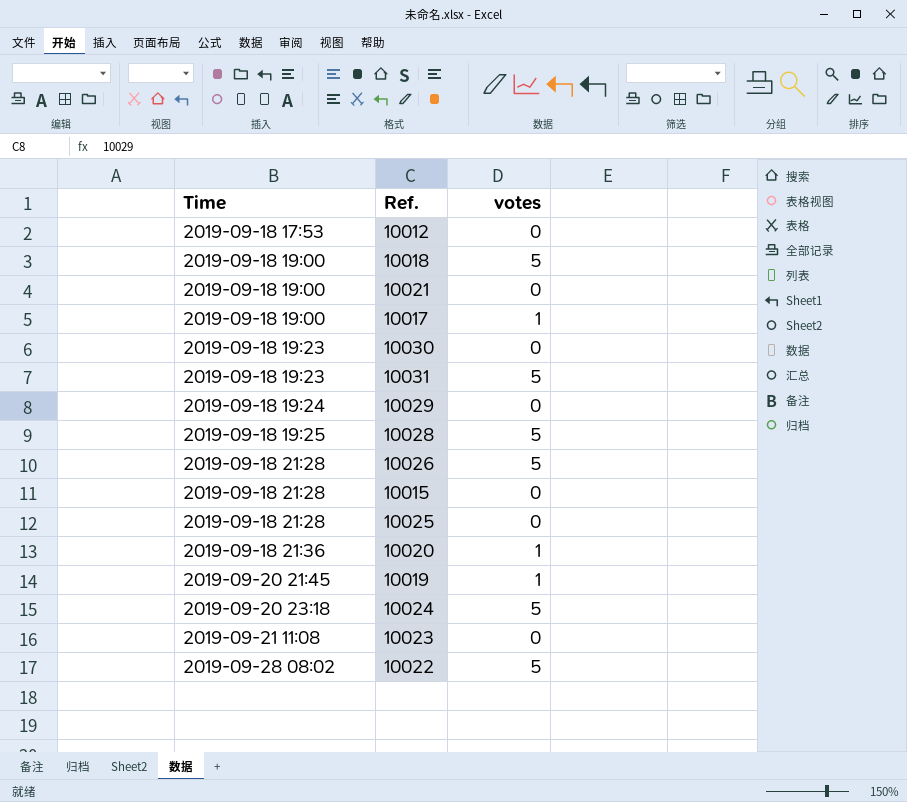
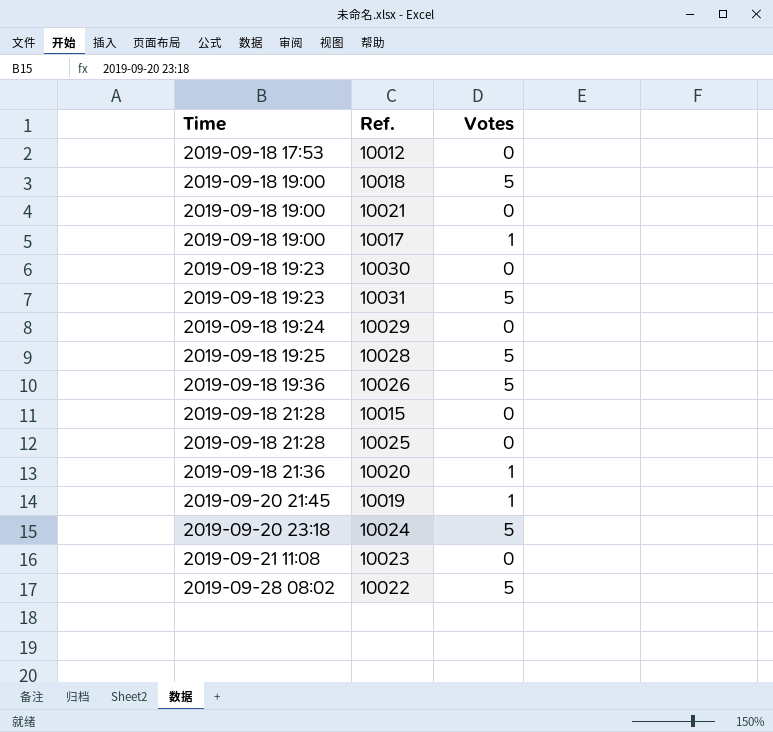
column name: votes -> Votes
10026 | Time: 2019-09-18 21:28 -> 2019-09-18 19:36

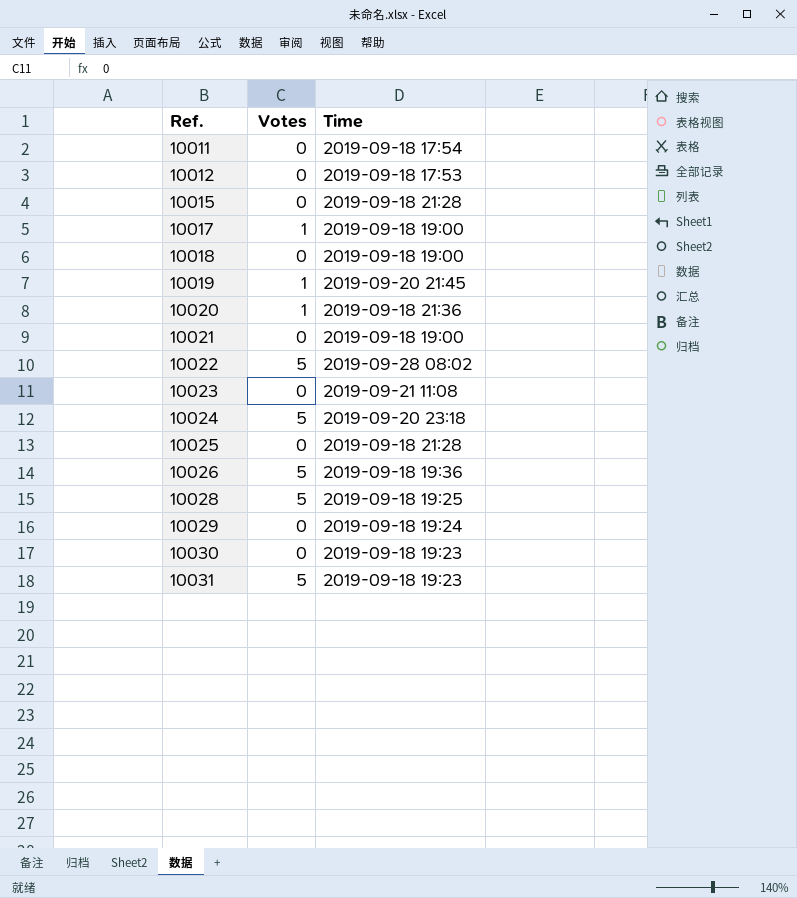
row order: Time ascending -> Ref. ascending
column Time | position: 1 -> 3
row 10011: none -> 0 | 2019-09-18 17:54
10018 | Votes: 5 -> 0

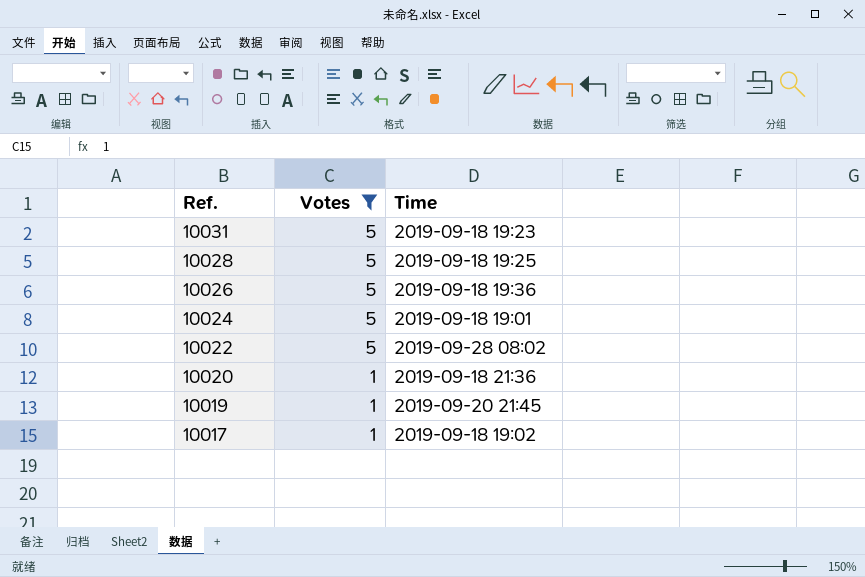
filter: none -> Votes != 0
row order: Ref. ascending -> Ref. descending
10024 | Time: 2019-09-20 23:18 -> 2019-09-18 19:01
10017 | Time: 2019-09-18 19:00 -> 2019-09-18 19:02

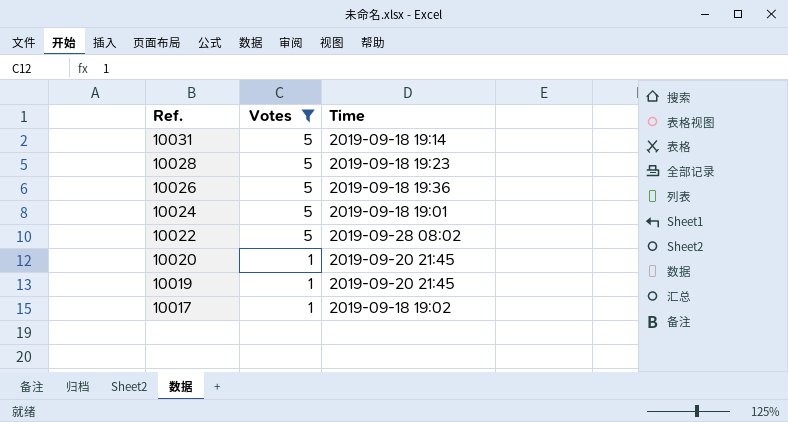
10031 | Time: 2019-09-18 19:23 -> 2019-09-18 19:14
10028 | Time: 2019-09-18 19:25 -> 2019-09-18 19:23
10020 | Time: 2019-09-18 21:36 -> 2019-09-20 21:45

